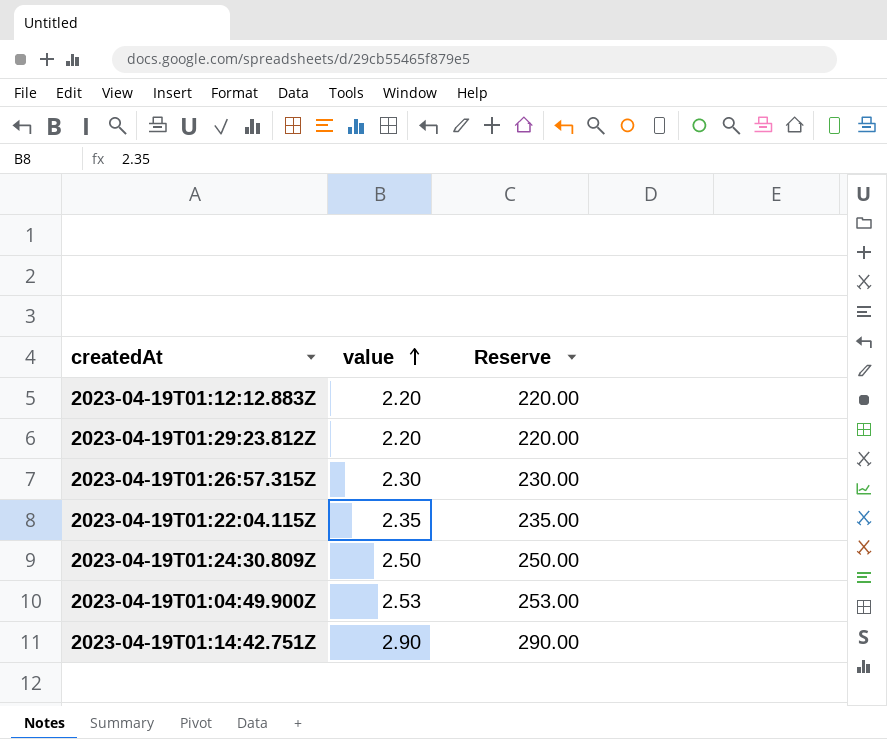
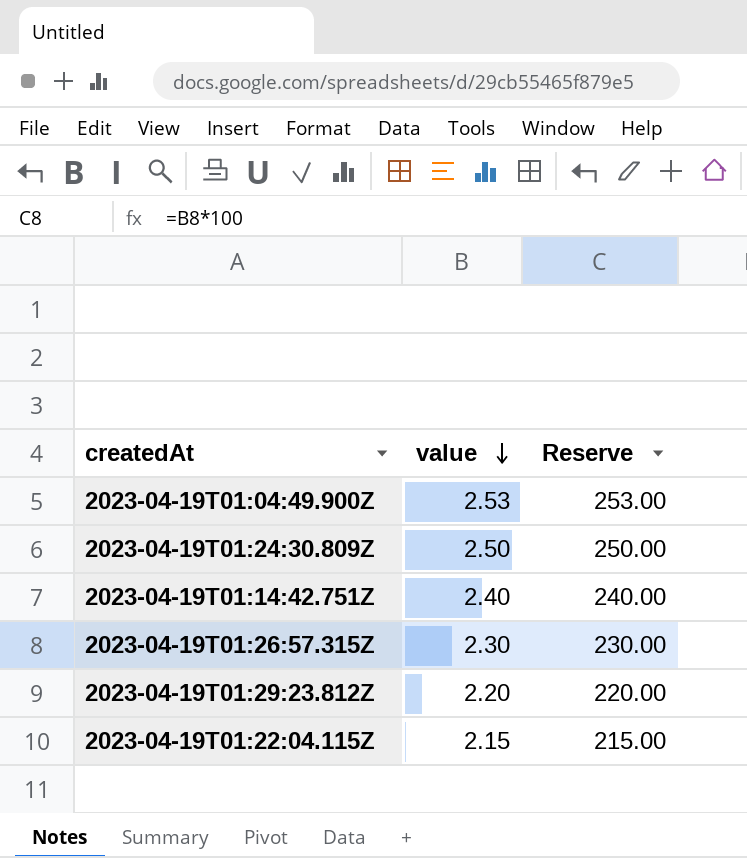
row order: value ascending -> value descending
row 2023-04-19T01:12:12.883Z: 2.20 | 220.00 -> none
2023-04-19T01:14:42.751Z | value: 2.90 -> 2.40
2023-04-19T01:14:42.751Z | Reserve: 290.00 -> 240.00
2023-04-19T01:22:04.115Z | value: 2.35 -> 2.15
2023-04-19T01:22:04.115Z | Reserve: 235.00 -> 215.00

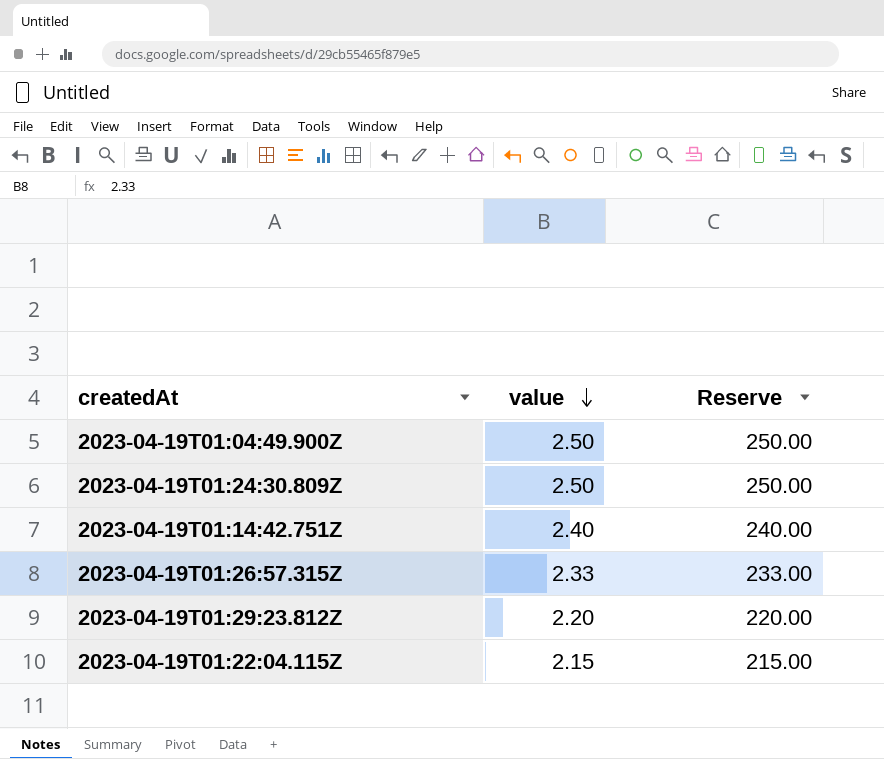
2023-04-19T01:04:49.900Z | value: 2.53 -> 2.50
2023-04-19T01:04:49.900Z | Reserve: 253.00 -> 250.00
2023-04-19T01:26:57.315Z | value: 2.30 -> 2.33
2023-04-19T01:26:57.315Z | Reserve: 230.00 -> 233.00

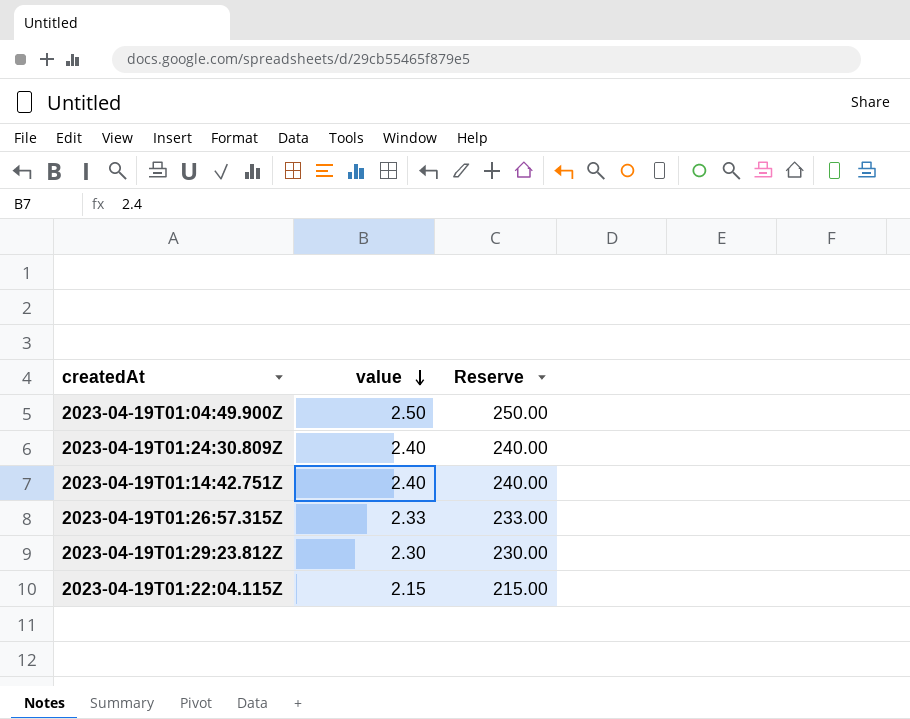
2023-04-19T01:24:30.809Z | value: 2.50 -> 2.40
2023-04-19T01:24:30.809Z | Reserve: 250.00 -> 240.00
2023-04-19T01:29:23.812Z | value: 2.20 -> 2.30
2023-04-19T01:29:23.812Z | Reserve: 220.00 -> 230.00

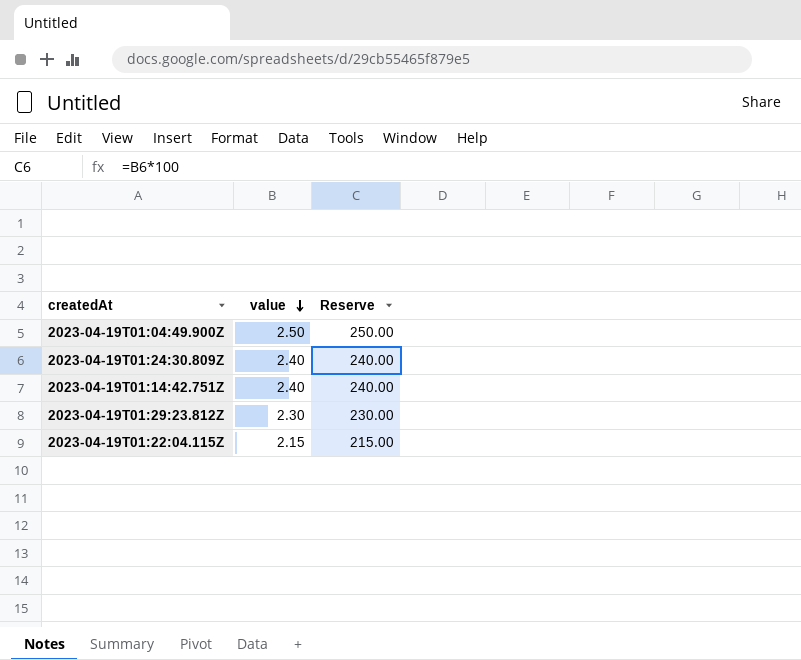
row 2023-04-19T01:26:57.315Z: 2.33 | 233.00 -> none

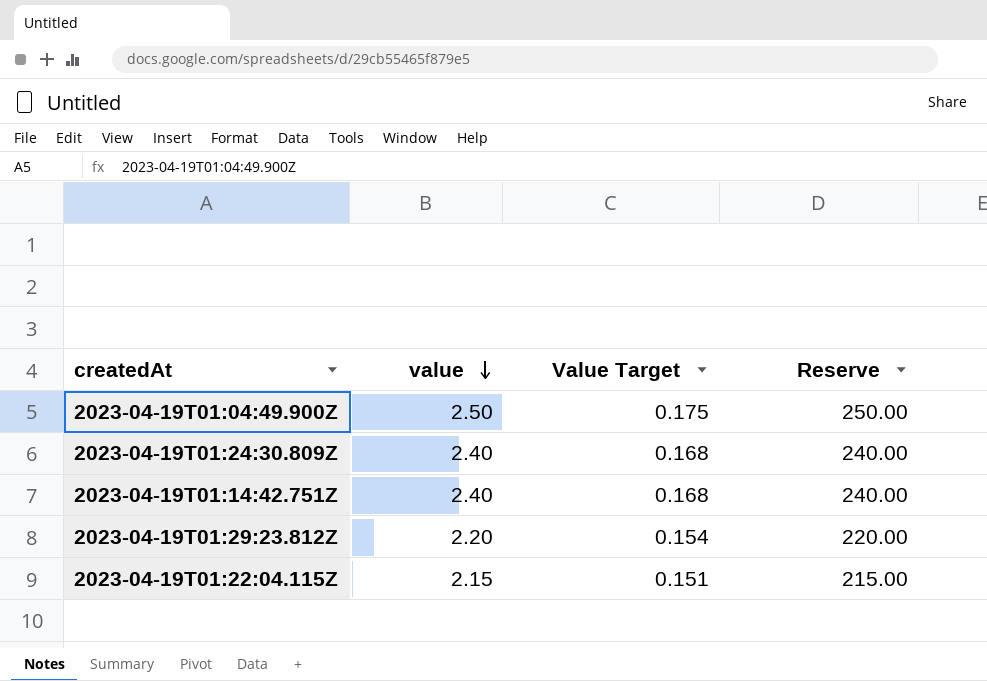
column Value Target | formula: none -> [value] * 0.07
2023-04-19T01:29:23.812Z | value: 2.30 -> 2.20
2023-04-19T01:29:23.812Z | Reserve: 230.00 -> 220.00

